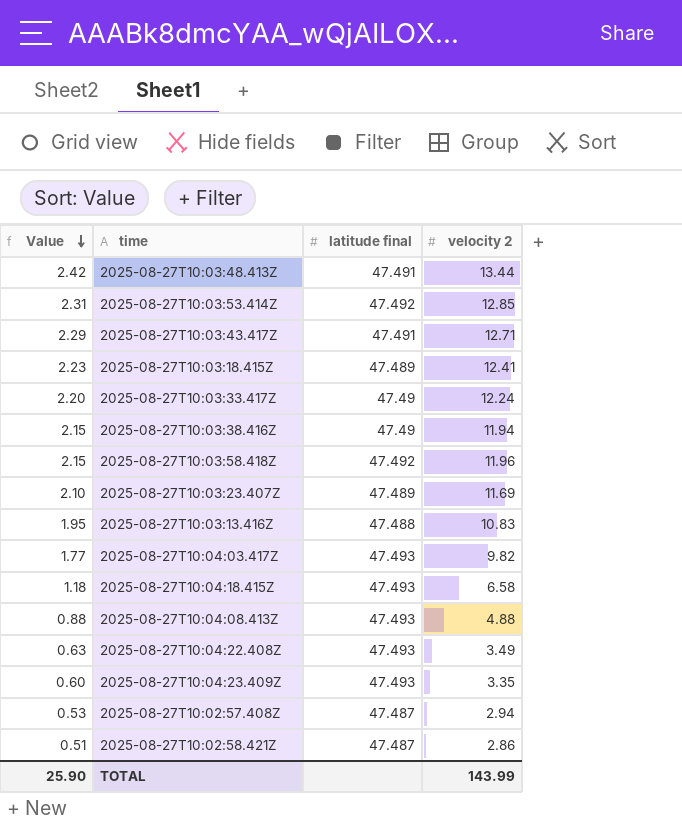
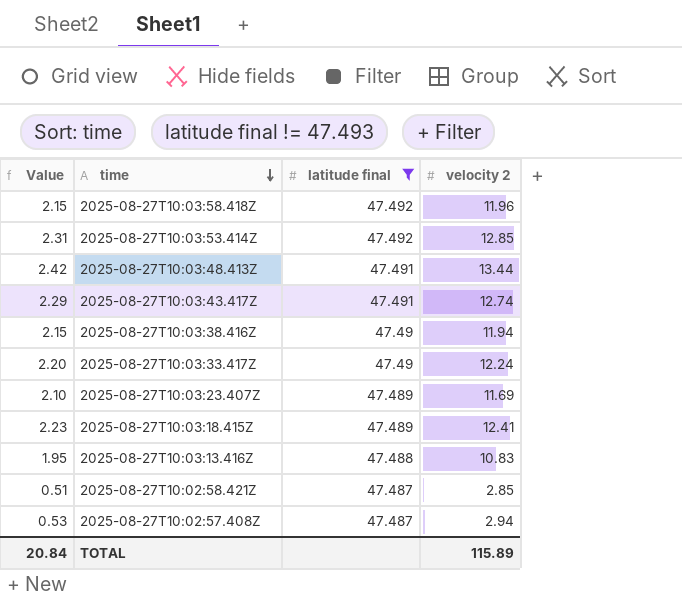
filter: none -> latitude final != 47.493
row order: Value descending -> time descending
2025-08-27T10:03:43.417Z | velocity 2: 12.71 -> 12.74
2025-08-27T10:02:58.421Z | velocity 2: 2.86 -> 2.85
TOTAL | Value: 25.90 -> 20.84
TOTAL | velocity 2: 143.99 -> 115.89

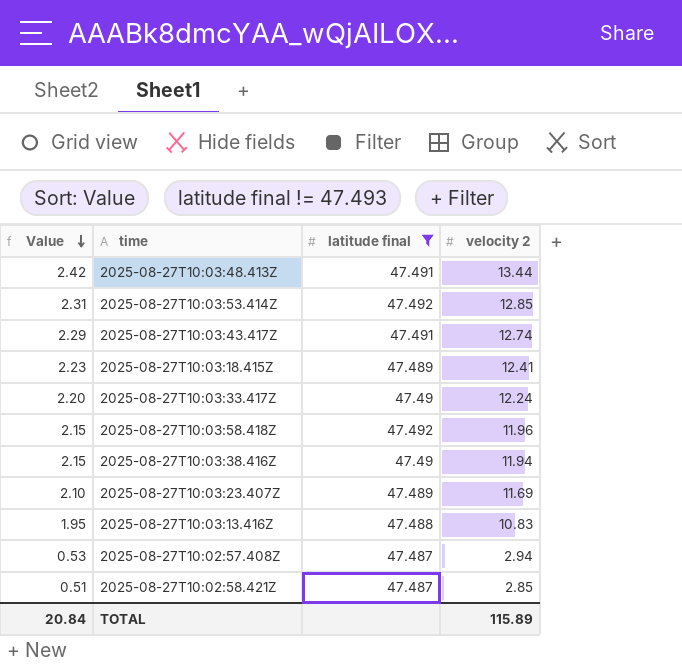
row order: time descending -> Value descending

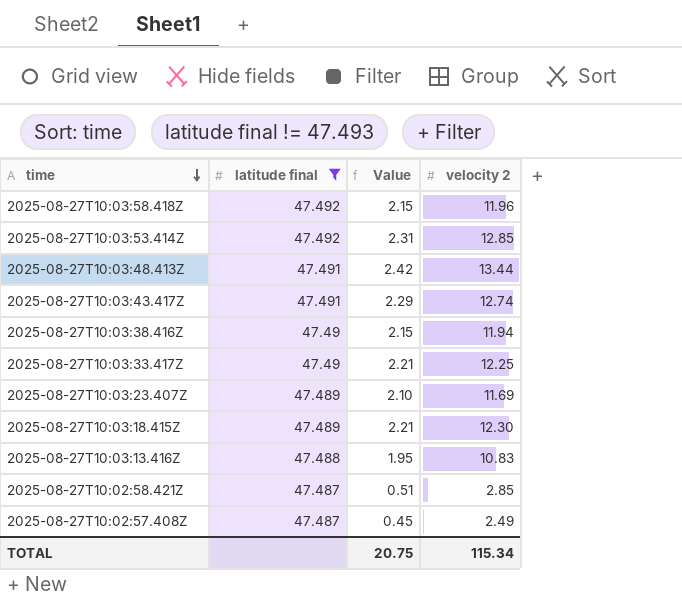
row order: Value descending -> time descending
column Value | position: 1 -> 3
2025-08-27T10:03:33.417Z | Value: 2.20 -> 2.21
2025-08-27T10:03:33.417Z | velocity 2: 12.24 -> 12.25
2025-08-27T10:03:18.415Z | Value: 2.23 -> 2.21
2025-08-27T10:03:18.415Z | velocity 2: 12.41 -> 12.30
2025-08-27T10:02:57.408Z | Value: 0.53 -> 0.45
2025-08-27T10:02:57.408Z | velocity 2: 2.94 -> 2.49
TOTAL | Value: 20.84 -> 20.75
TOTAL | velocity 2: 115.89 -> 115.34

